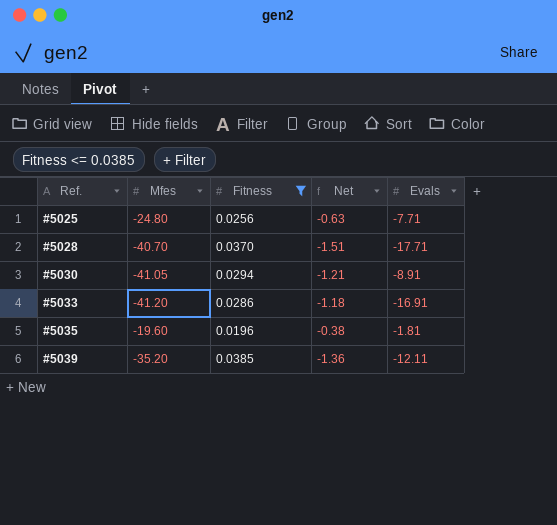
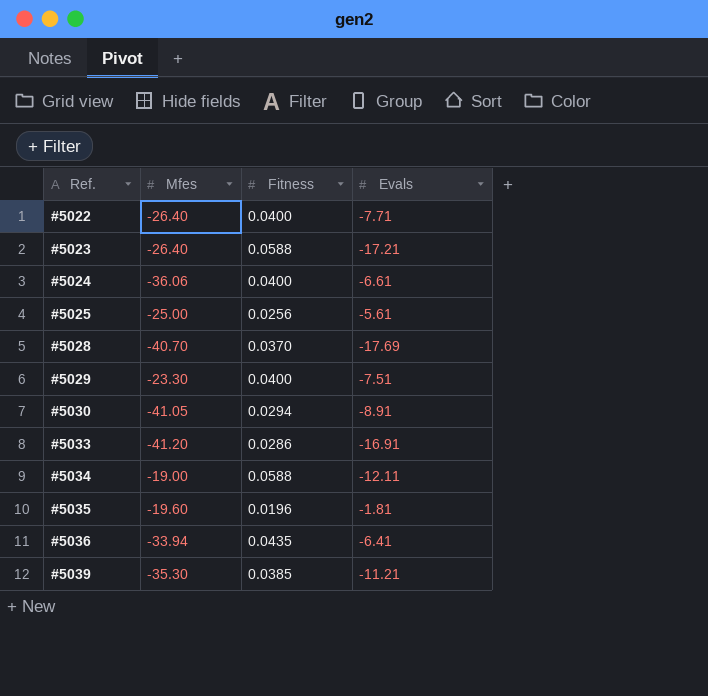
filter: Fitness <= 0.0385 -> none
column Net | formula: [Mfes] * [Fitness] -> none
#5025 | Mfes: -24.80 -> -25.00
#5025 | Evals: -7.71 -> -5.61
#5028 | Evals: -17.71 -> -17.69
#5039 | Mfes: -35.20 -> -35.30
#5039 | Evals: -12.11 -> -11.21

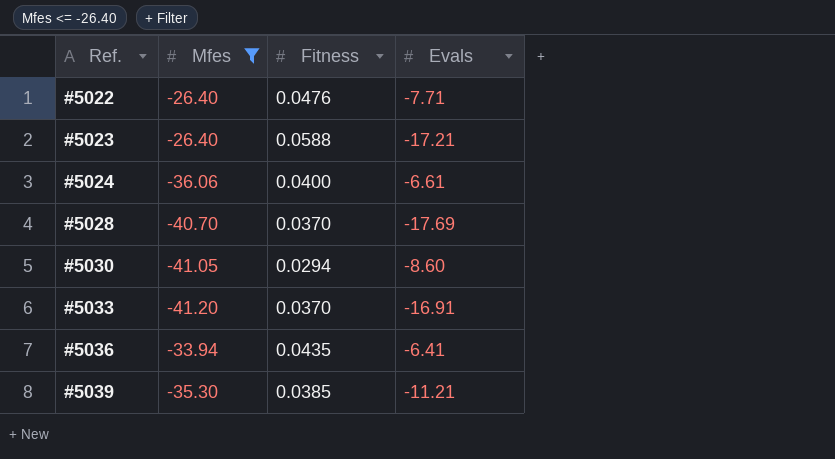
filter: none -> Mfes <= -26.40
#5022 | Fitness: 0.0400 -> 0.0476
#5030 | Evals: -8.91 -> -8.60
#5033 | Fitness: 0.0286 -> 0.0370

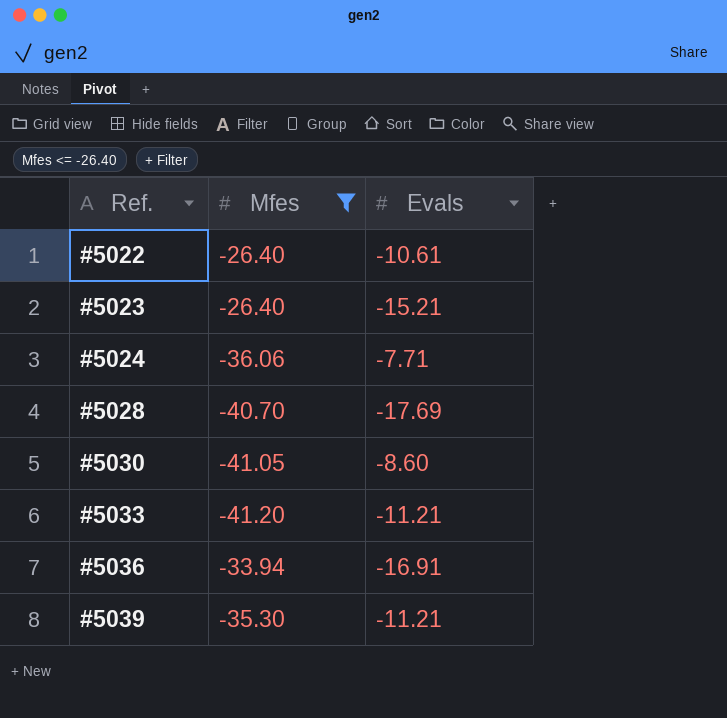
column Fitness | position: 3 -> none
#5022 | Evals: -7.71 -> -10.61
#5023 | Evals: -17.21 -> -15.21
#5024 | Evals: -6.61 -> -7.71
#5033 | Evals: -16.91 -> -11.21
#5036 | Evals: -6.41 -> -16.91

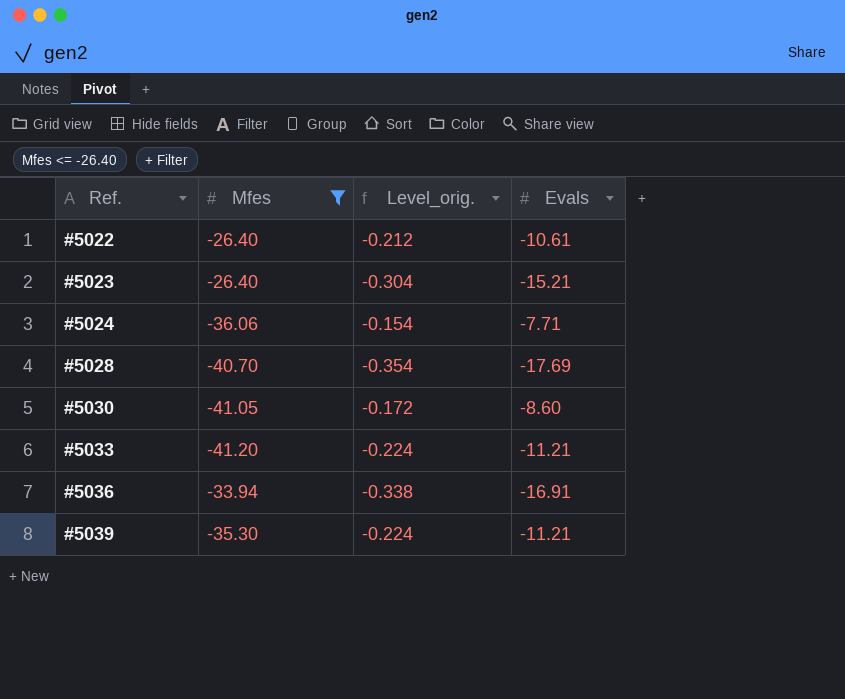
column Level_orig. | formula: none -> [Evals] * 0.02

